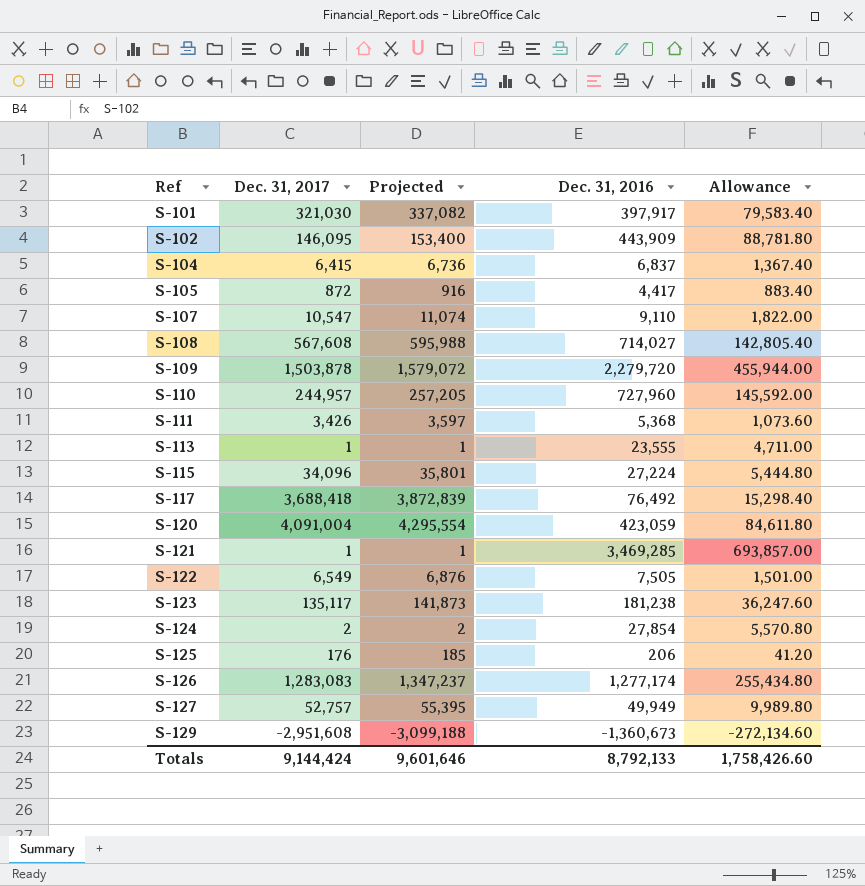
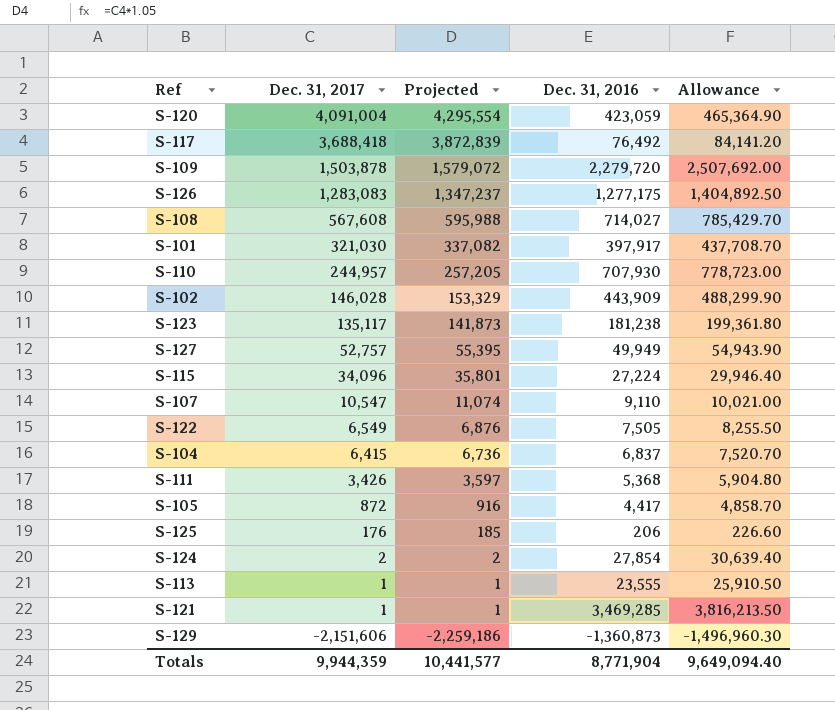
row order: Ref ascending -> Dec. 31, 2017 descending
column Allowance | formula: [Dec. 31, 2016] * 0.2 -> [Dec. 31, 2016] * 1.1
S-126 | Dec. 31, 2016: 1,277,174 -> 1,277,175
S-110 | Dec. 31, 2016: 727,960 -> 707,930
S-102 | Dec. 31, 2017: 146,095 -> 146,028
S-102 | Projected: 153,400 -> 153,329
S-129 | Dec. 31, 2017: -2,951,608 -> -2,151,606
S-129 | Projected: -3,099,188 -> -2,259,186
S-129 | Dec. 31, 2016: -1,360,673 -> -1,360,873
Totals | Dec. 31, 2017: 9,144,424 -> 9,944,359
Totals | Projected: 9,601,646 -> 10,441,577
Totals | Dec. 31, 2016: 8,792,133 -> 8,771,904
Totals | Allowance: 1,758,426.60 -> 9,649,094.40

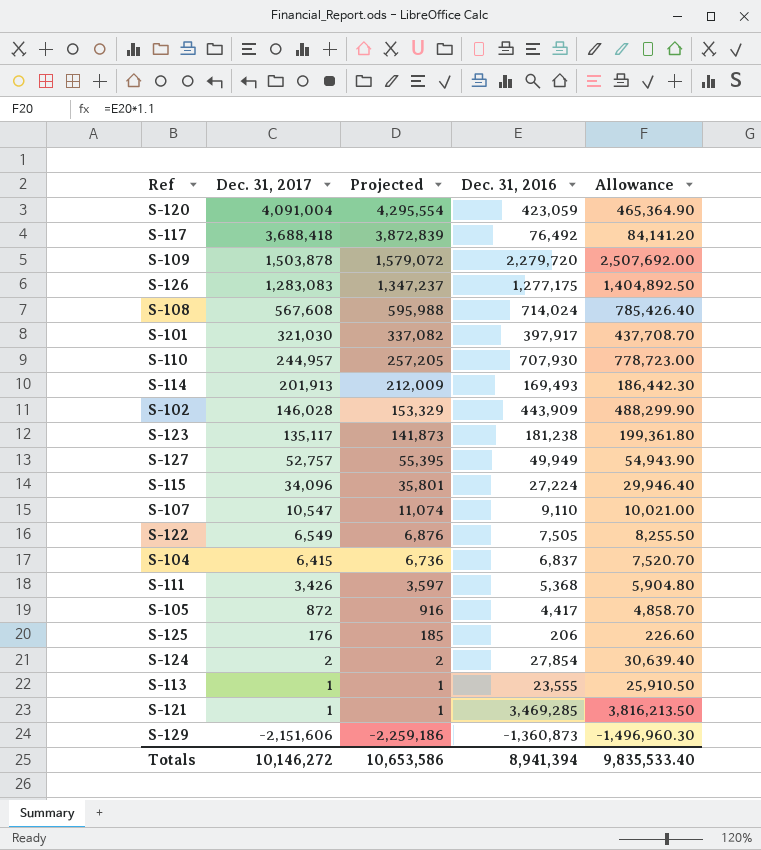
S-108 | Dec. 31, 2016: 714,027 -> 714,024
S-108 | Allowance: 785,429.70 -> 785,426.40
row S-114: none -> 201,913 | 212,009 | 169,493 | 186,442.30
Totals | Dec. 31, 2017: 9,944,359 -> 10,146,272
Totals | Projected: 10,441,577 -> 10,653,586
Totals | Dec. 31, 2016: 8,771,904 -> 8,941,394
Totals | Allowance: 9,649,094.40 -> 9,835,533.40

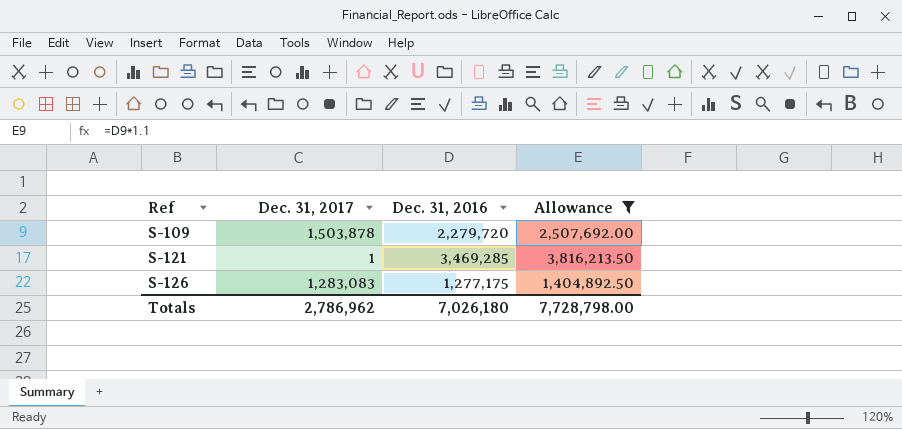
filter: none -> Allowance >= 1,404,892.50
row order: Dec. 31, 2017 descending -> Ref ascending
column Projected | formula: [Dec. 31, 2017] * 1.05 -> none
Totals | Dec. 31, 2017: 10,146,272 -> 2,786,962
Totals | Dec. 31, 2016: 8,941,394 -> 7,026,180
Totals | Allowance: 9,835,533.40 -> 7,728,798.00

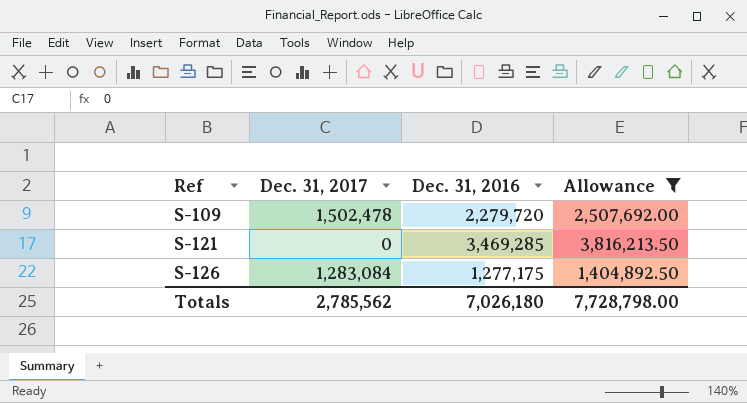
S-109 | Dec. 31, 2017: 1,503,878 -> 1,502,478
S-121 | Dec. 31, 2017: 1 -> 0
S-126 | Dec. 31, 2017: 1,283,083 -> 1,283,084
Totals | Dec. 31, 2017: 2,786,962 -> 2,785,562

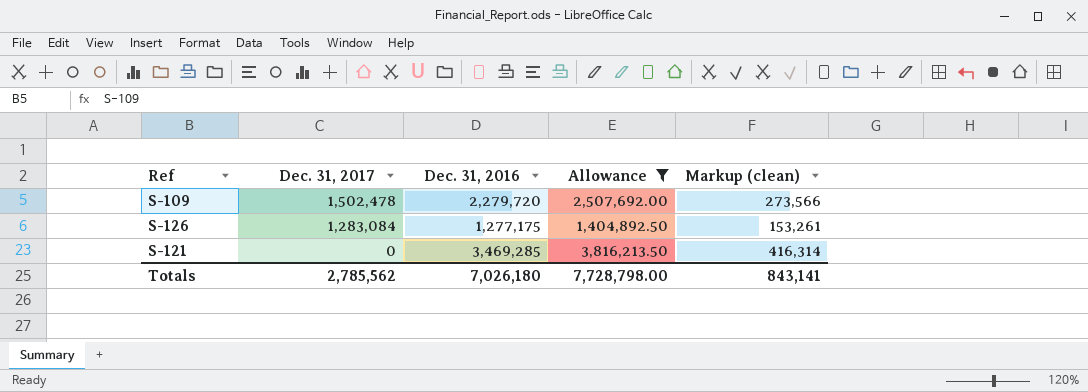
row order: Ref ascending -> Dec. 31, 2017 descending
column Markup (clean) | formula: none -> [Dec. 31, 2016] * 0.12

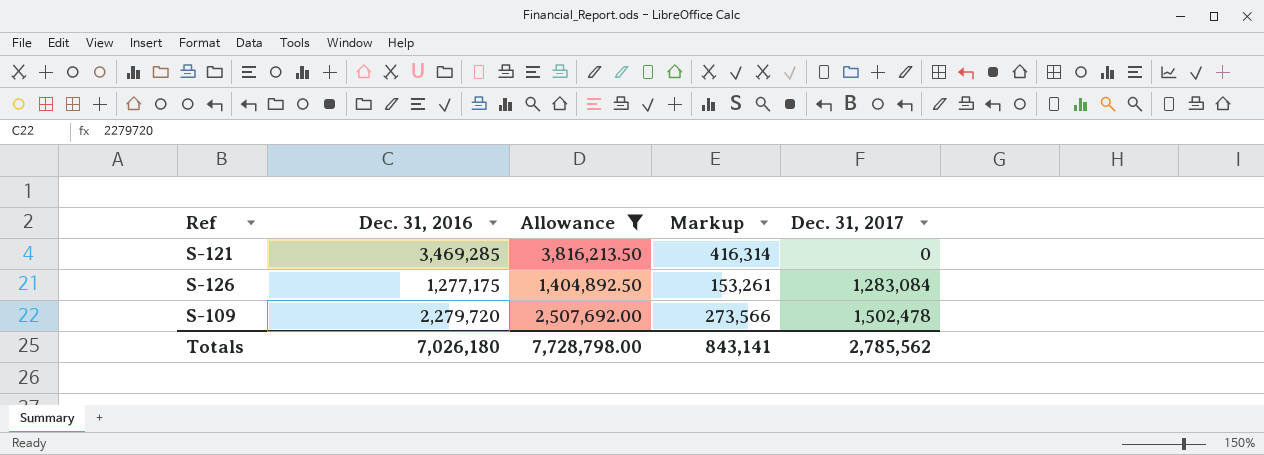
row order: Dec. 31, 2017 descending -> Dec. 31, 2017 ascending
column name: Markup (clean) -> Markup
column Dec. 31, 2017 | position: 2 -> 5

